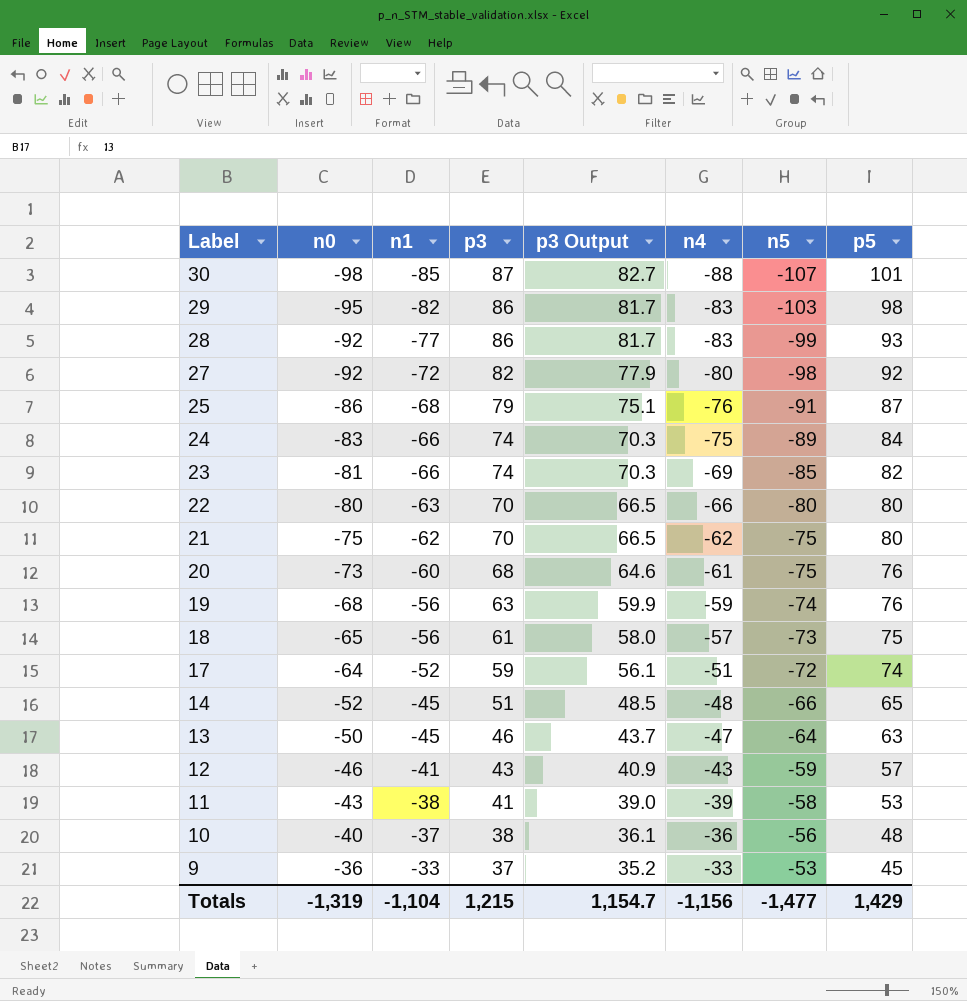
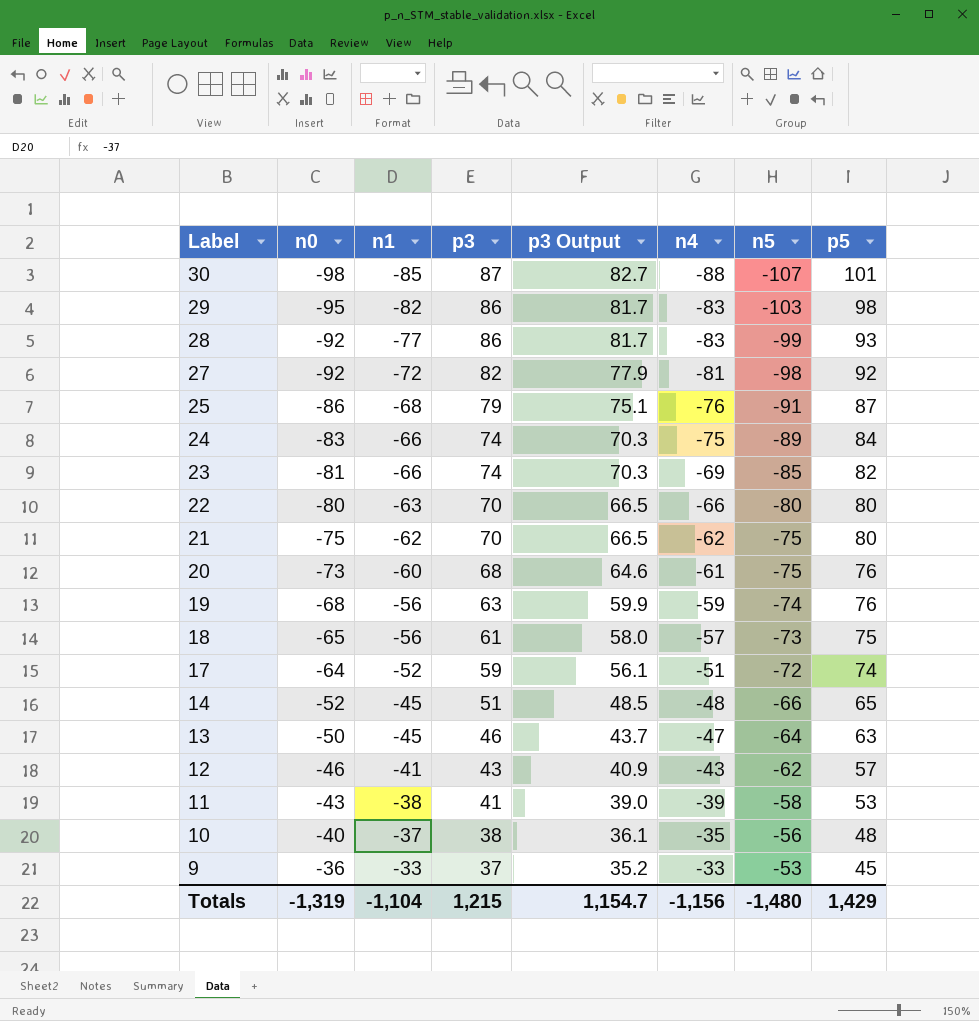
27 | n4: -80 -> -81
12 | n5: -59 -> -62
10 | n4: -36 -> -35
Totals | n5: -1,477 -> -1,480

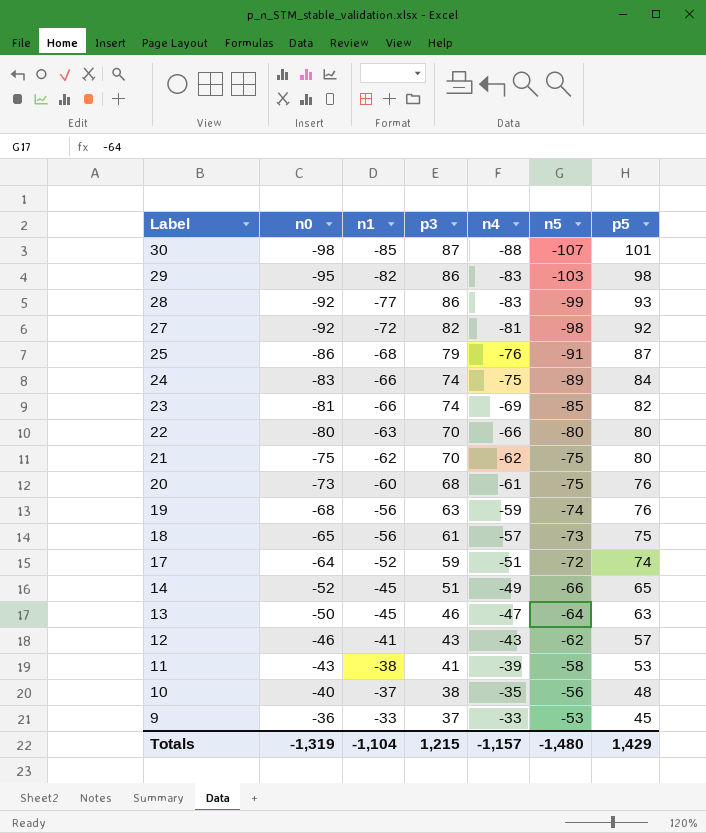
column p3 Output | formula: [p3] * 0.95 -> none
14 | n4: -48 -> -49
Totals | n4: -1,156 -> -1,157

